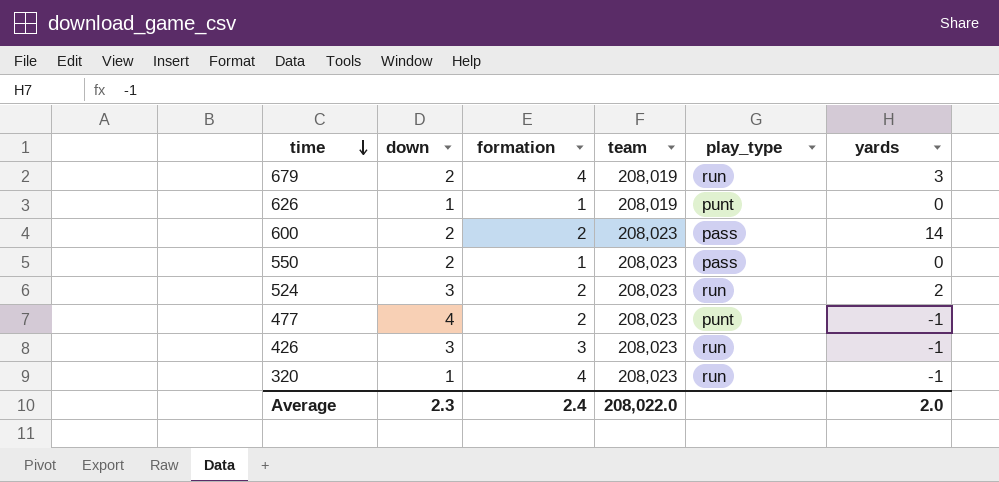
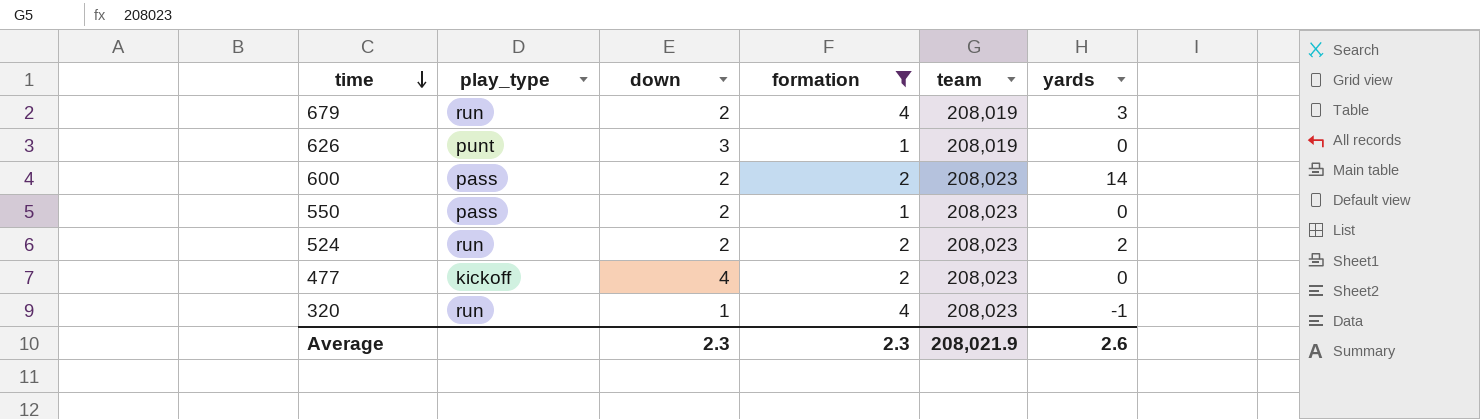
filter: none -> formation != 3
column play_type | position: 5 -> 2
626 | down: 1 -> 3
524 | down: 3 -> 2
477 | play_type: punt -> kickoff
477 | yards: -1 -> 0
Average | formation: 2.4 -> 2.3
Average | team: 208,022.0 -> 208,021.9
Average | yards: 2.0 -> 2.6

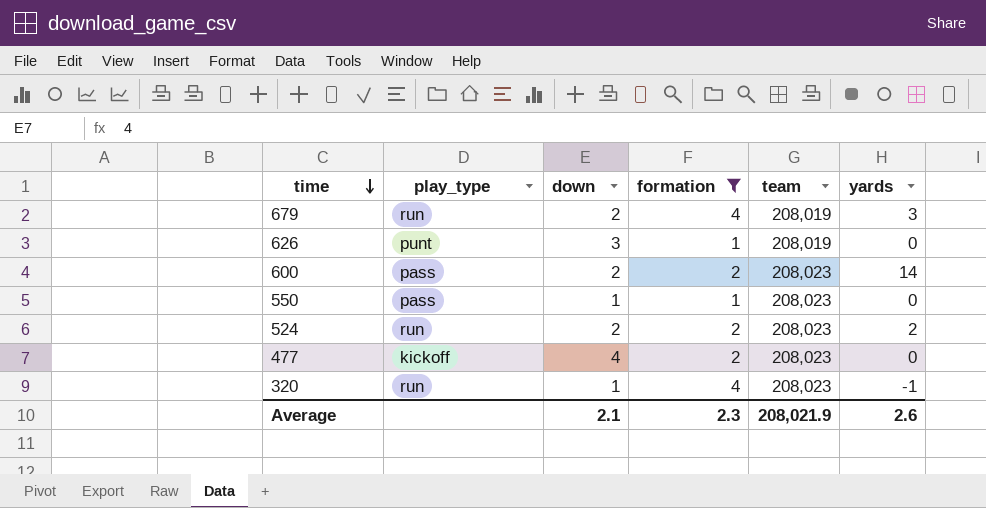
550 | down: 2 -> 1
Average | down: 2.3 -> 2.1

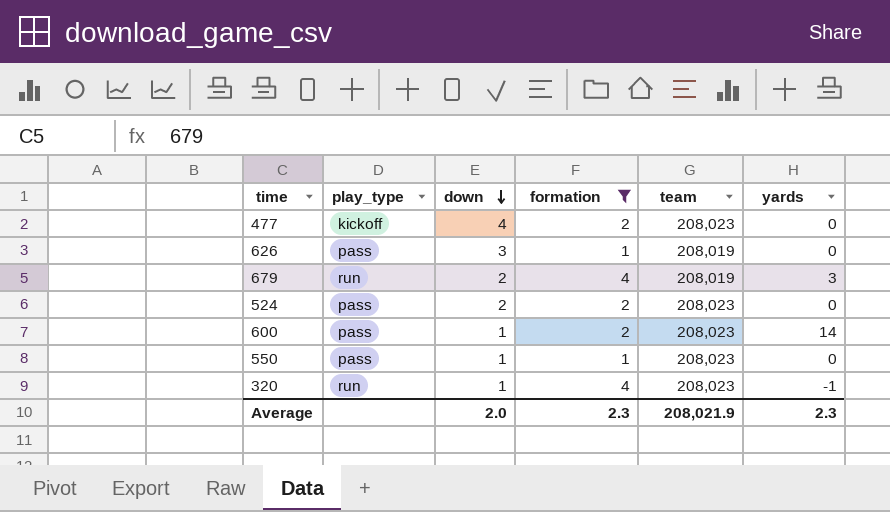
row order: time descending -> down descending
626 | play_type: punt -> pass
524 | play_type: run -> pass
524 | yards: 2 -> 0
600 | down: 2 -> 1
Average | down: 2.1 -> 2.0
Average | yards: 2.6 -> 2.3

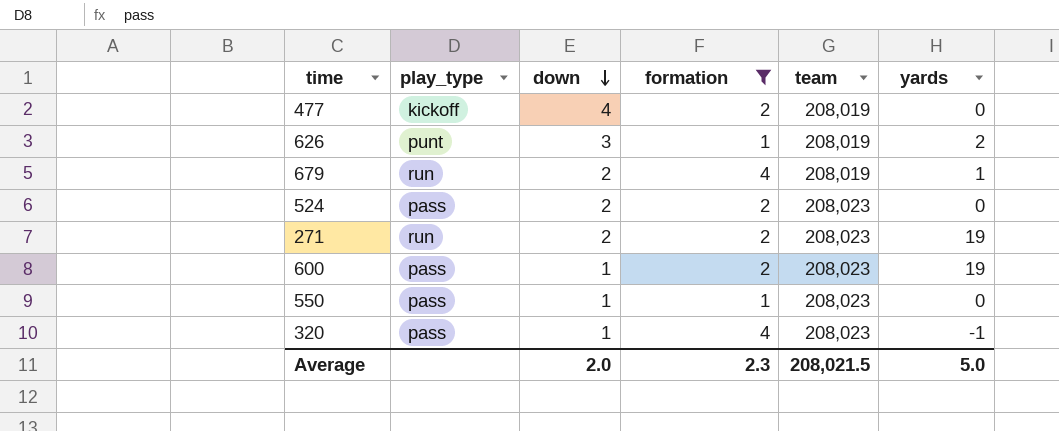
477 | team: 208,023 -> 208,019
626 | play_type: pass -> punt
626 | yards: 0 -> 2
679 | yards: 3 -> 1
row 271: none -> run | 2 | 2 | 208,023 | 19
600 | yards: 14 -> 19
320 | play_type: run -> pass
Average | team: 208,021.9 -> 208,021.5
Average | yards: 2.3 -> 5.0

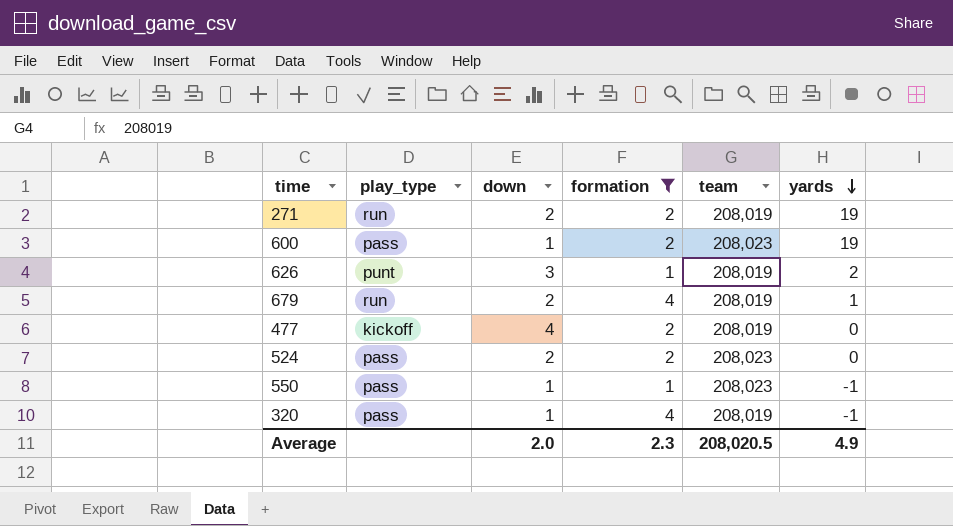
row order: down descending -> yards descending
271 | team: 208,023 -> 208,019
550 | yards: 0 -> -1
320 | team: 208,023 -> 208,019
Average | team: 208,021.5 -> 208,020.5
Average | yards: 5.0 -> 4.9

